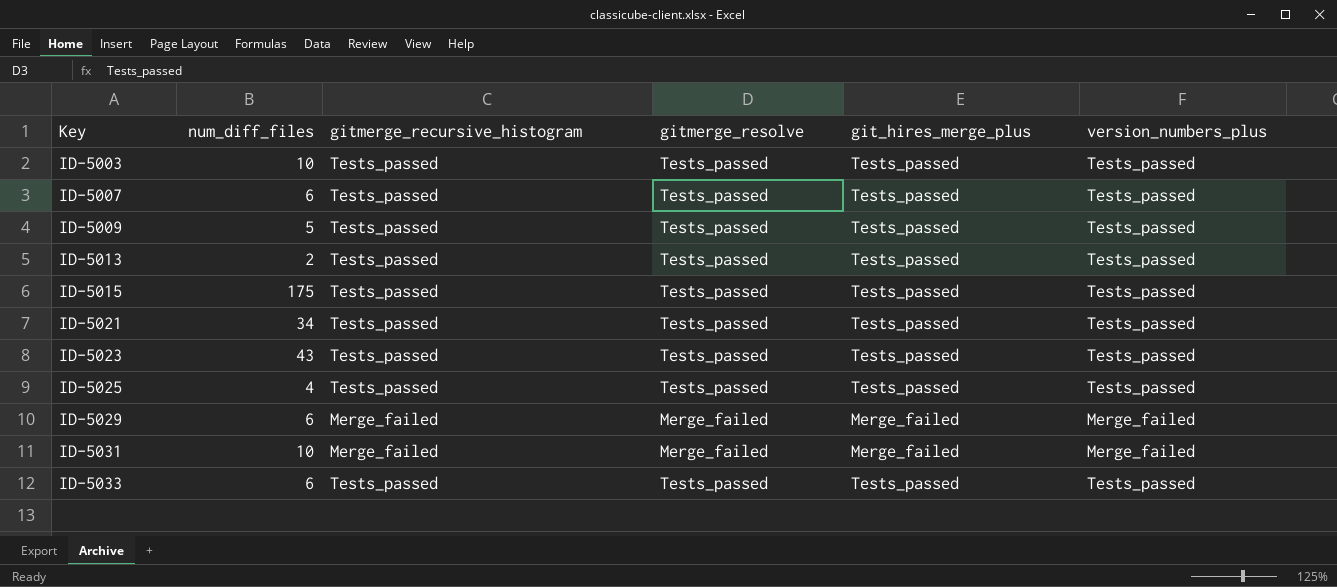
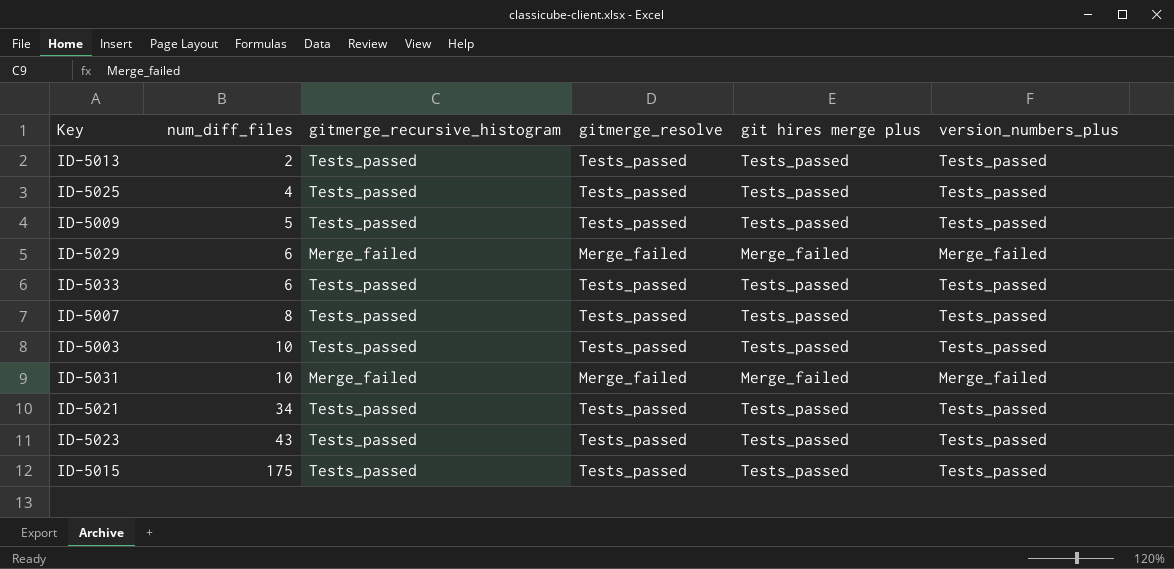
row order: Key ascending -> num_diff_files ascending
column name: git_hires_merge_plus -> git hires merge plus
ID-5007 | num_diff_files: 6 -> 8

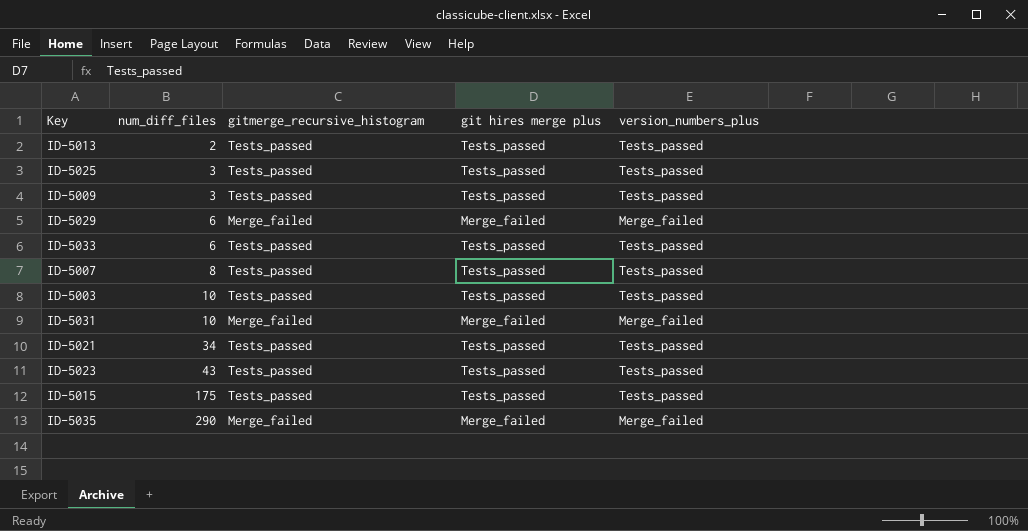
column gitmerge_resolve | position: 4 -> none
ID-5025 | num_diff_files: 4 -> 3
ID-5009 | num_diff_files: 5 -> 3
row ID-5035: none -> 290 | Merge_failed | Merge_failed | Merge_failed

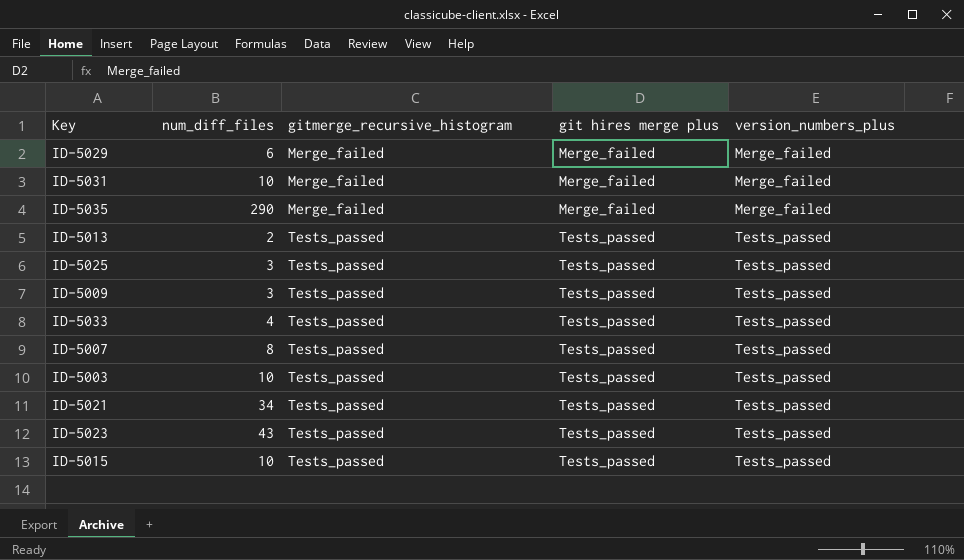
row order: num_diff_files ascending -> gitmerge_recursive_histogram ascending
ID-5033 | num_diff_files: 6 -> 4
ID-5015 | num_diff_files: 175 -> 10

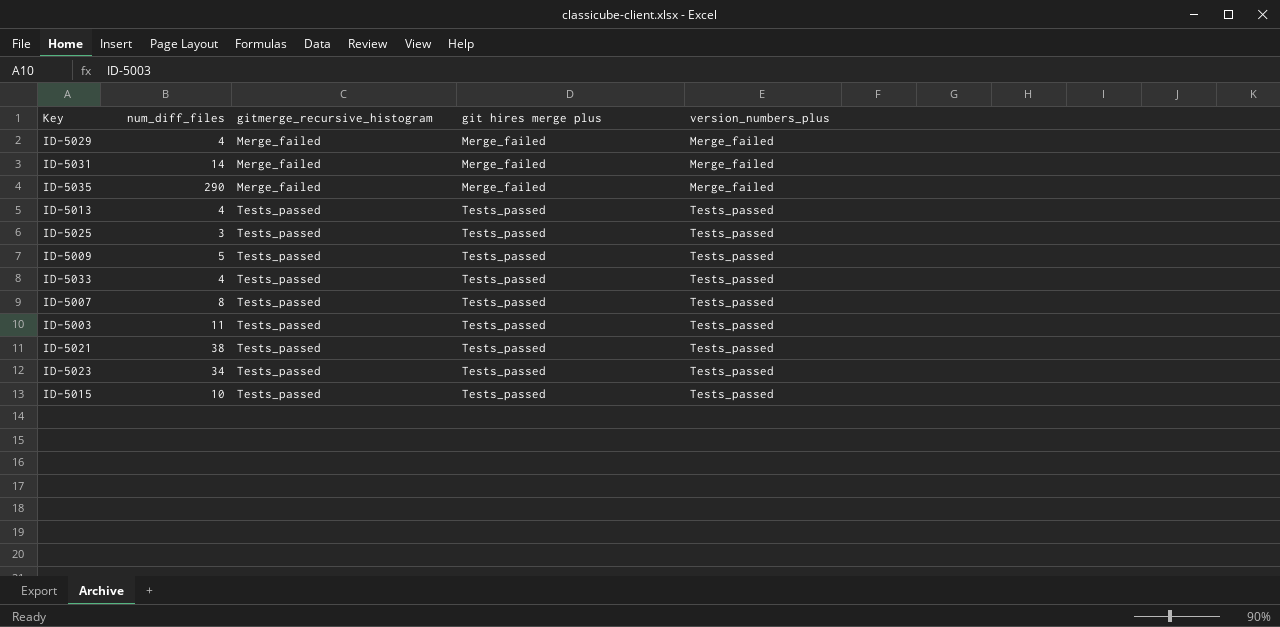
ID-5029 | num_diff_files: 6 -> 4
ID-5031 | num_diff_files: 10 -> 14
ID-5013 | num_diff_files: 2 -> 4
ID-5009 | num_diff_files: 3 -> 5
ID-5003 | num_diff_files: 10 -> 11
ID-5021 | num_diff_files: 34 -> 38
ID-5023 | num_diff_files: 43 -> 34

